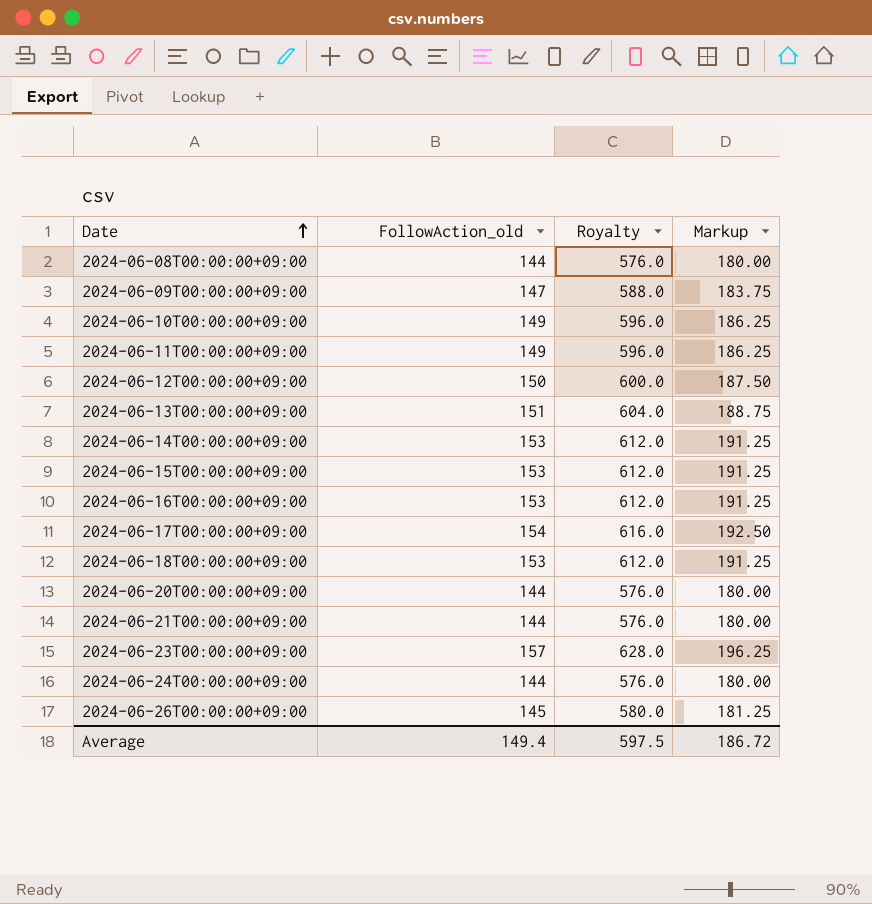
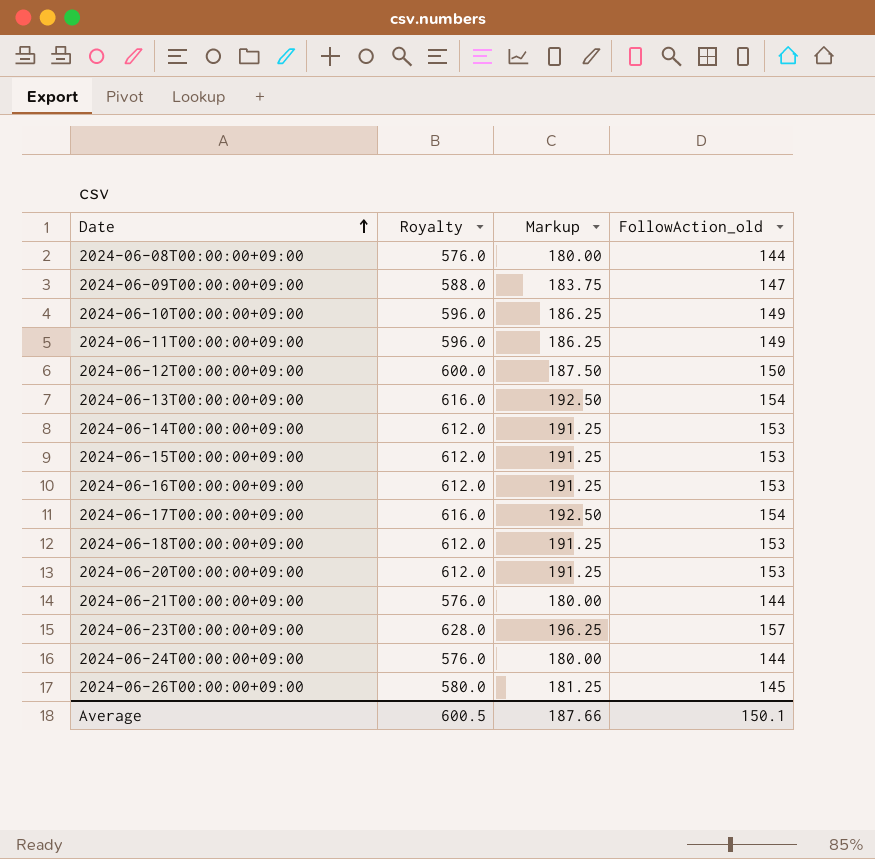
column FollowAction_old | position: 2 -> 4
2024-06-13T00:00:00+09:00 | Royalty: 604.0 -> 616.0
2024-06-13T00:00:00+09:00 | Markup: 188.75 -> 192.50
2024-06-13T00:00:00+09:00 | FollowAction_old: 151 -> 154
2024-06-20T00:00:00+09:00 | Royalty: 576.0 -> 612.0
2024-06-20T00:00:00+09:00 | Markup: 180.00 -> 191.25
2024-06-20T00:00:00+09:00 | FollowAction_old: 144 -> 153
Average | Royalty: 597.5 -> 600.5
Average | Markup: 186.72 -> 187.66
Average | FollowAction_old: 149.4 -> 150.1

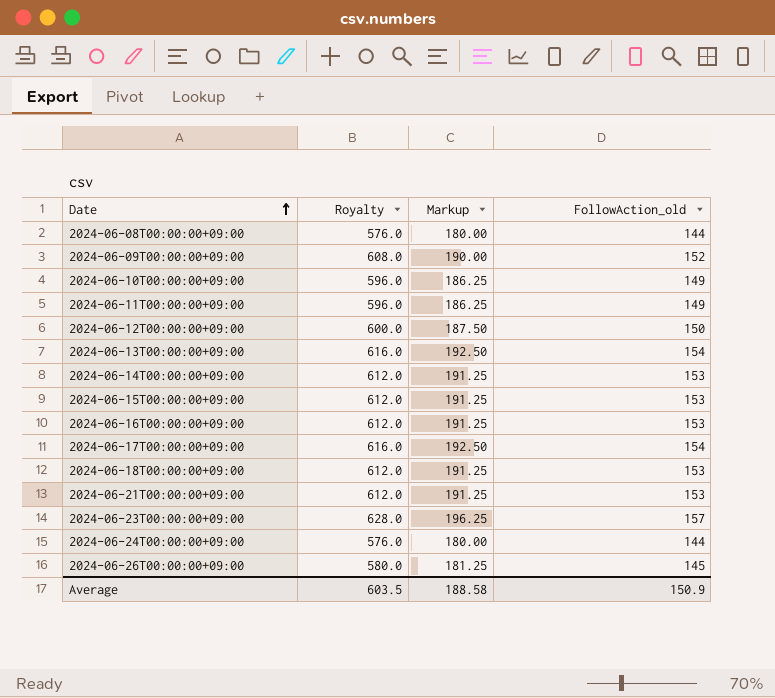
row 2024-06-20T00:00:00+09:00: 612.0 | 191.25 | 153 -> none
2024-06-09T00:00:00+09:00 | Royalty: 588.0 -> 608.0
2024-06-09T00:00:00+09:00 | Markup: 183.75 -> 190.00
2024-06-09T00:00:00+09:00 | FollowAction_old: 147 -> 152
2024-06-21T00:00:00+09:00 | Royalty: 576.0 -> 612.0
2024-06-21T00:00:00+09:00 | Markup: 180.00 -> 191.25
2024-06-21T00:00:00+09:00 | FollowAction_old: 144 -> 153
Average | Royalty: 600.5 -> 603.5
Average | Markup: 187.66 -> 188.58
Average | FollowAction_old: 150.1 -> 150.9

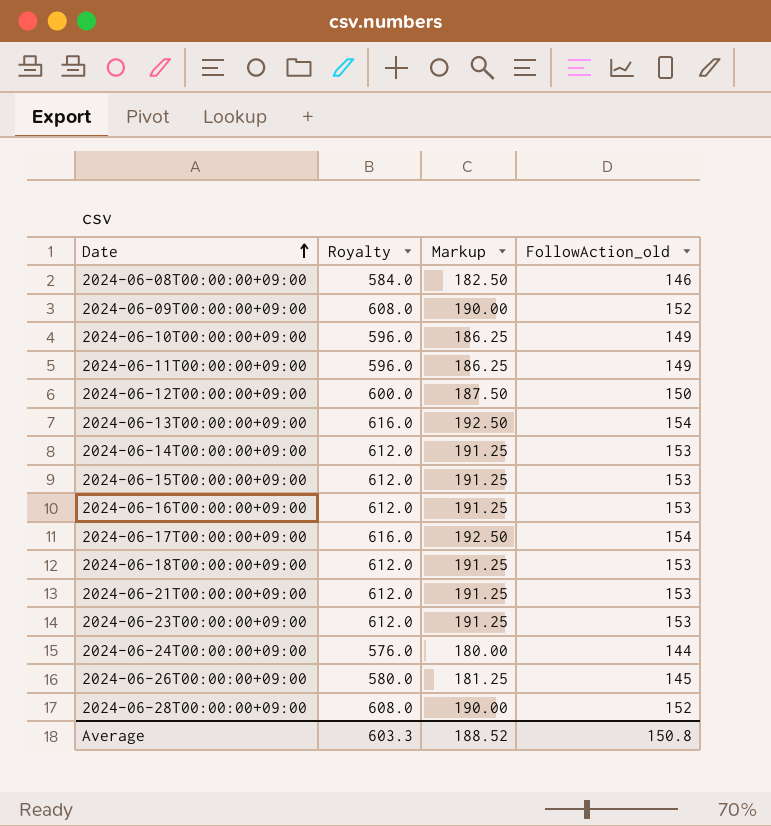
2024-06-08T00:00:00+09:00 | Royalty: 576.0 -> 584.0
2024-06-08T00:00:00+09:00 | Markup: 180.00 -> 182.50
2024-06-08T00:00:00+09:00 | FollowAction_old: 144 -> 146
2024-06-23T00:00:00+09:00 | Royalty: 628.0 -> 612.0
2024-06-23T00:00:00+09:00 | Markup: 196.25 -> 191.25
2024-06-23T00:00:00+09:00 | FollowAction_old: 157 -> 153
row 2024-06-28T00:00:00+09:00: none -> 608.0 | 190.00 | 152
Average | Royalty: 603.5 -> 603.3
Average | Markup: 188.58 -> 188.52
Average | FollowAction_old: 150.9 -> 150.8

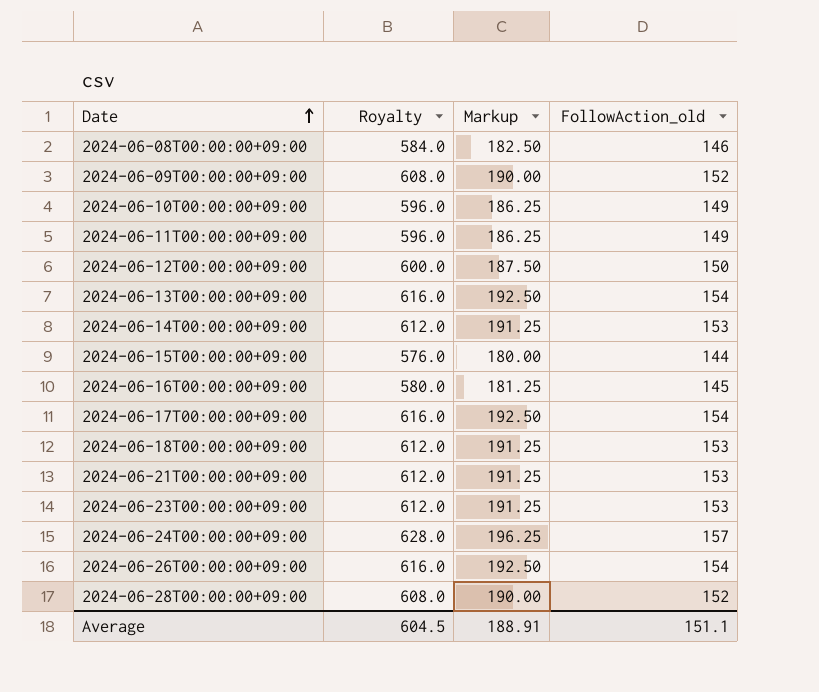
2024-06-15T00:00:00+09:00 | Royalty: 612.0 -> 576.0
2024-06-15T00:00:00+09:00 | Markup: 191.25 -> 180.00
2024-06-15T00:00:00+09:00 | FollowAction_old: 153 -> 144
2024-06-16T00:00:00+09:00 | Royalty: 612.0 -> 580.0
2024-06-16T00:00:00+09:00 | Markup: 191.25 -> 181.25
2024-06-16T00:00:00+09:00 | FollowAction_old: 153 -> 145
2024-06-24T00:00:00+09:00 | Royalty: 576.0 -> 628.0
2024-06-24T00:00:00+09:00 | Markup: 180.00 -> 196.25
2024-06-24T00:00:00+09:00 | FollowAction_old: 144 -> 157
2024-06-26T00:00:00+09:00 | Royalty: 580.0 -> 616.0
2024-06-26T00:00:00+09:00 | Markup: 181.25 -> 192.50
2024-06-26T00:00:00+09:00 | FollowAction_old: 145 -> 154
Average | Royalty: 603.3 -> 604.5
Average | Markup: 188.52 -> 188.91
Average | FollowAction_old: 150.8 -> 151.1

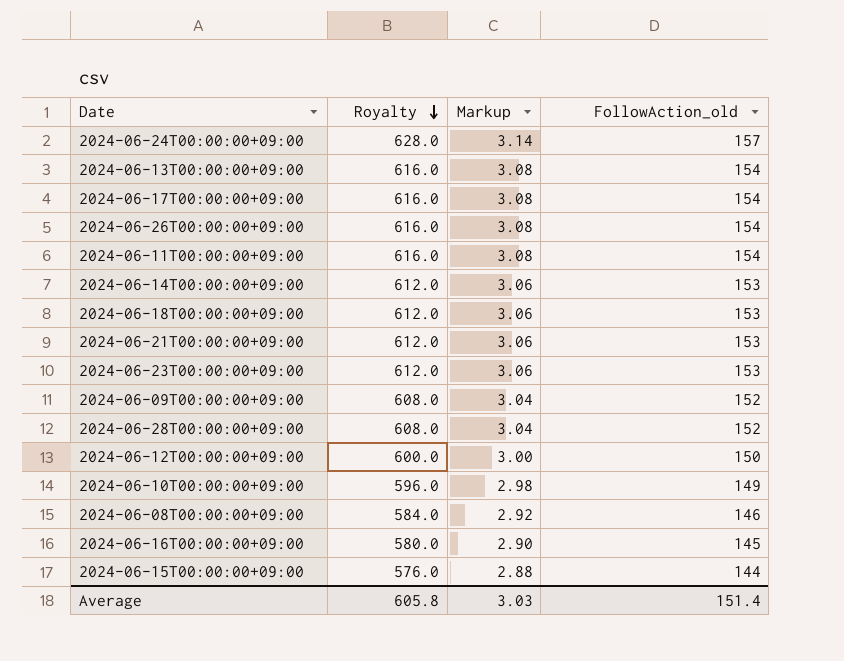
row order: Date ascending -> Royalty descending
column Markup | formula: [FollowAction_old] * 1.25 -> [FollowAction_old] * 0.02
2024-06-11T00:00:00+09:00 | Royalty: 596.0 -> 616.0
2024-06-11T00:00:00+09:00 | FollowAction_old: 149 -> 154
Average | Royalty: 604.5 -> 605.8
Average | Markup: 188.91 -> 3.03
Average | FollowAction_old: 151.1 -> 151.4

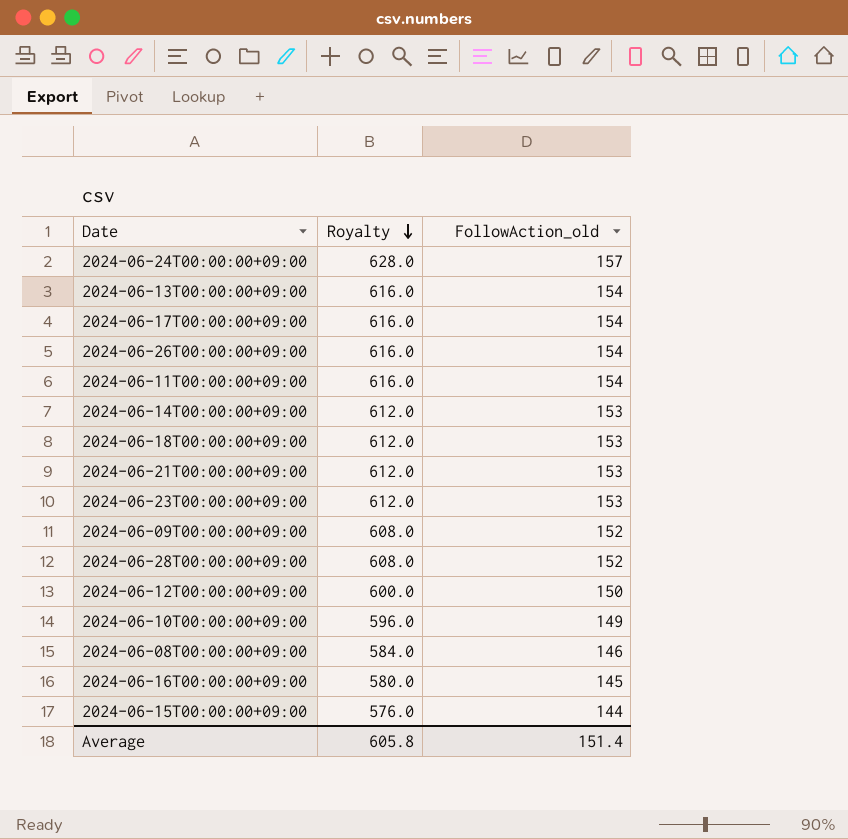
column Markup | formula: [FollowAction_old] * 0.02 -> none

